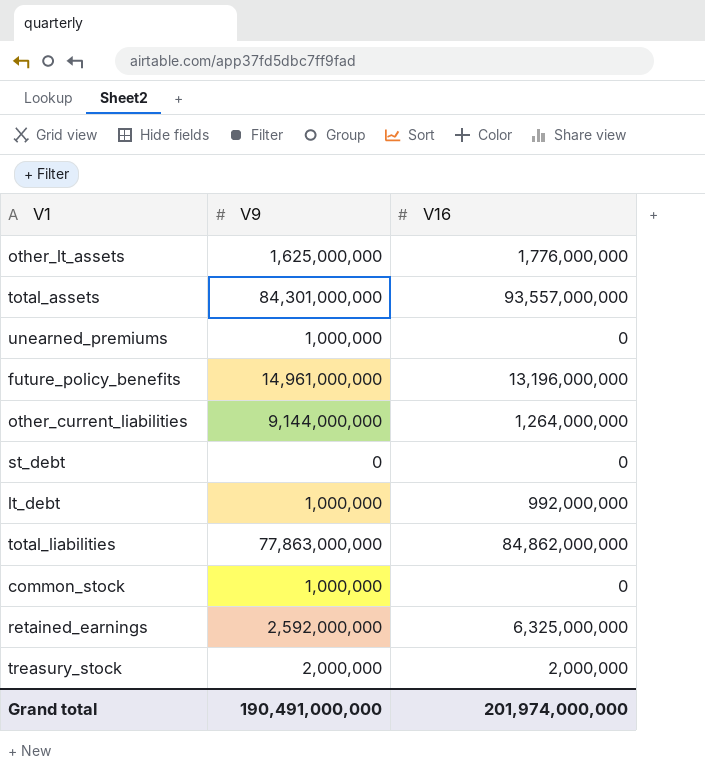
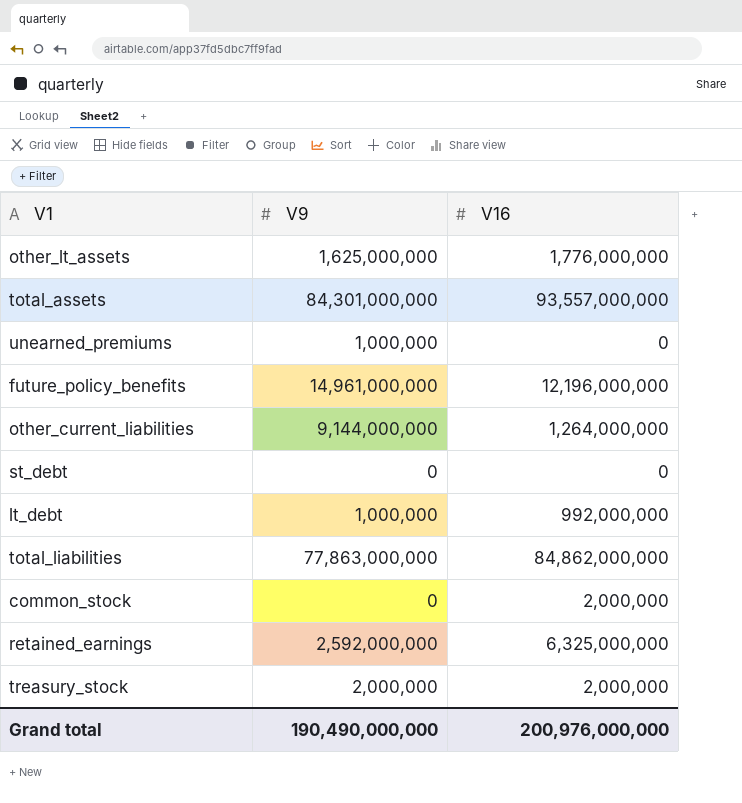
future_policy_benefits | V16: 13,196,000,000 -> 12,196,000,000
common_stock | V9: 1,000,000 -> 0
common_stock | V16: 0 -> 2,000,000
Grand total | V9: 190,491,000,000 -> 190,490,000,000
Grand total | V16: 201,974,000,000 -> 200,976,000,000

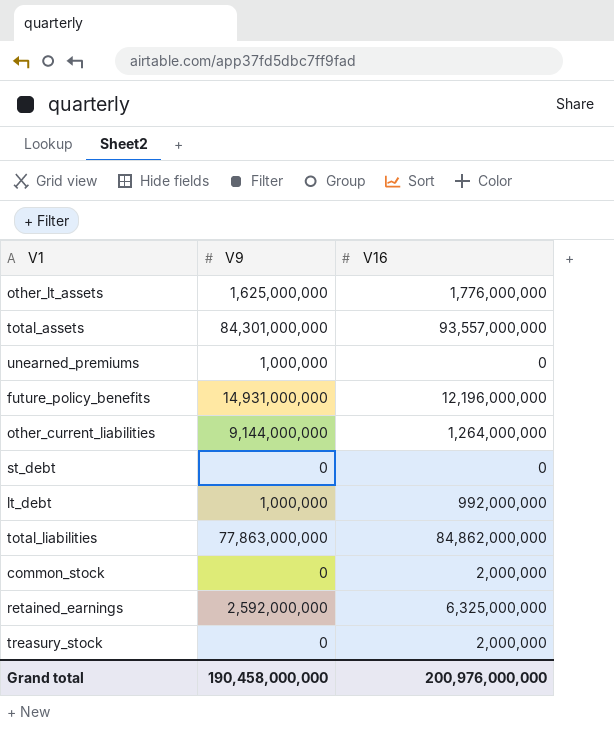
future_policy_benefits | V9: 14,961,000,000 -> 14,931,000,000
treasury_stock | V9: 2,000,000 -> 0
Grand total | V9: 190,490,000,000 -> 190,458,000,000

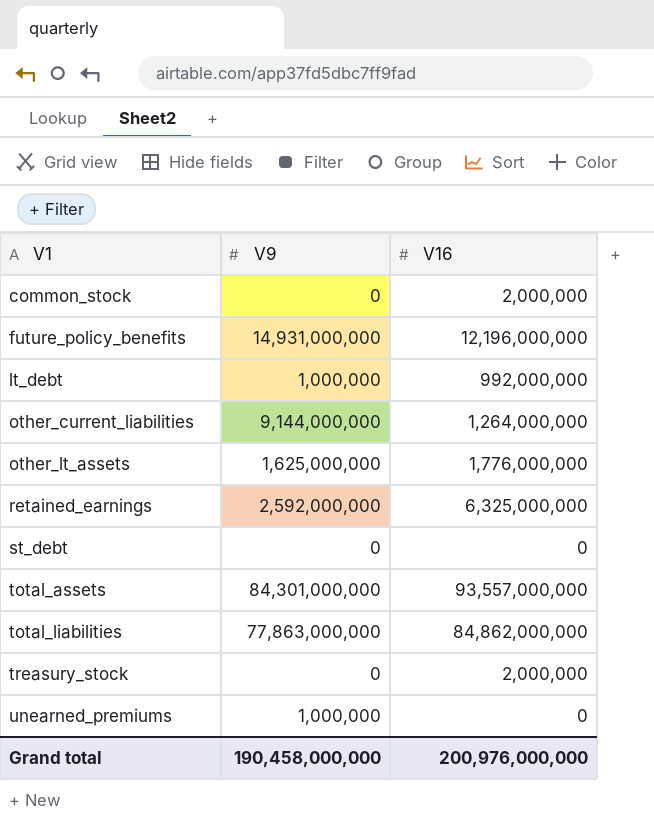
row order: none -> V1 ascending

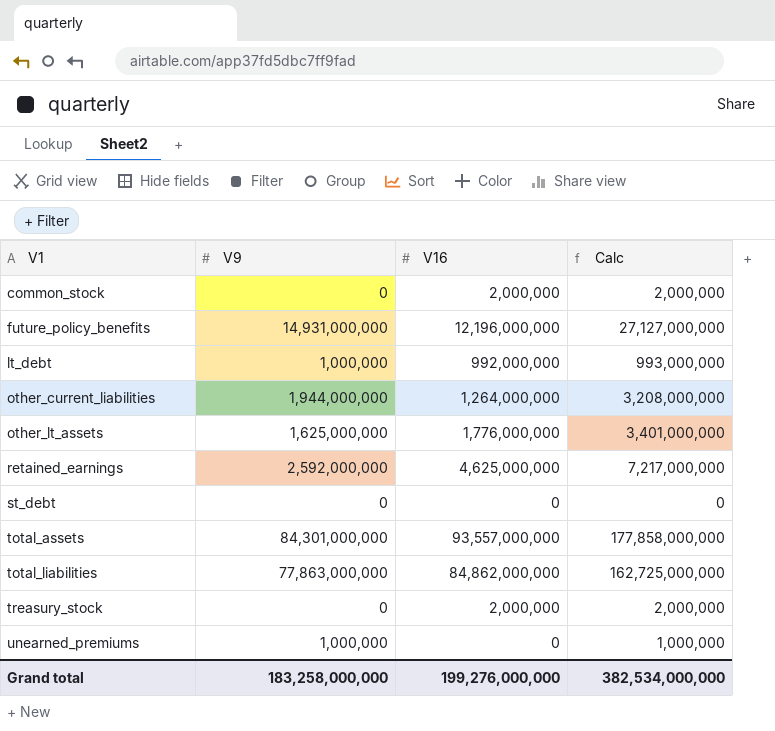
column Calc | formula: none -> [V9] + [V16]
other_current_liabilities | V9: 9,144,000,000 -> 1,944,000,000
retained_earnings | V16: 6,325,000,000 -> 4,625,000,000
Grand total | V9: 190,458,000,000 -> 183,258,000,000
Grand total | V16: 200,976,000,000 -> 199,276,000,000

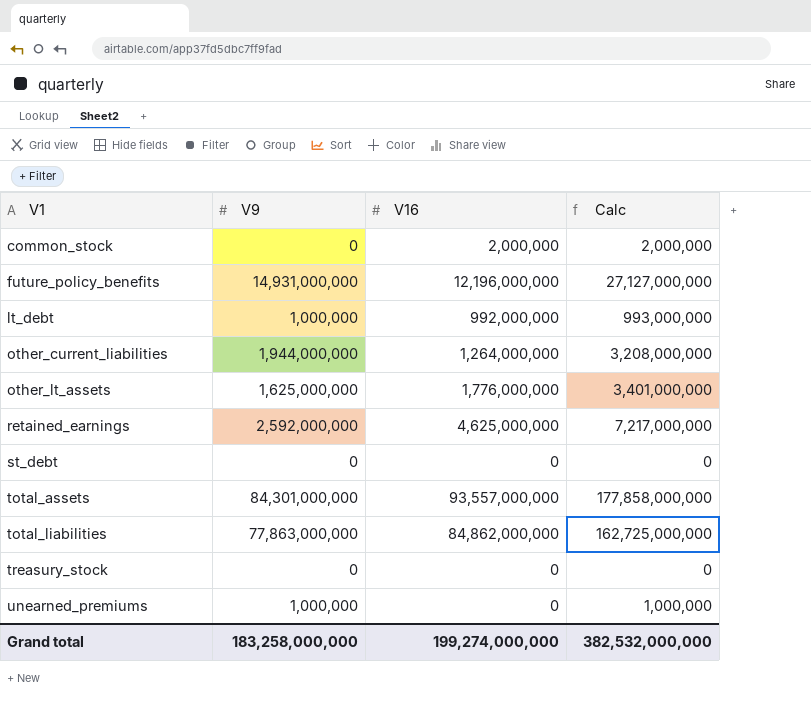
treasury_stock | V16: 2,000,000 -> 0
treasury_stock | Calc: 2,000,000 -> 0
Grand total | V16: 199,276,000,000 -> 199,274,000,000
Grand total | Calc: 382,534,000,000 -> 382,532,000,000

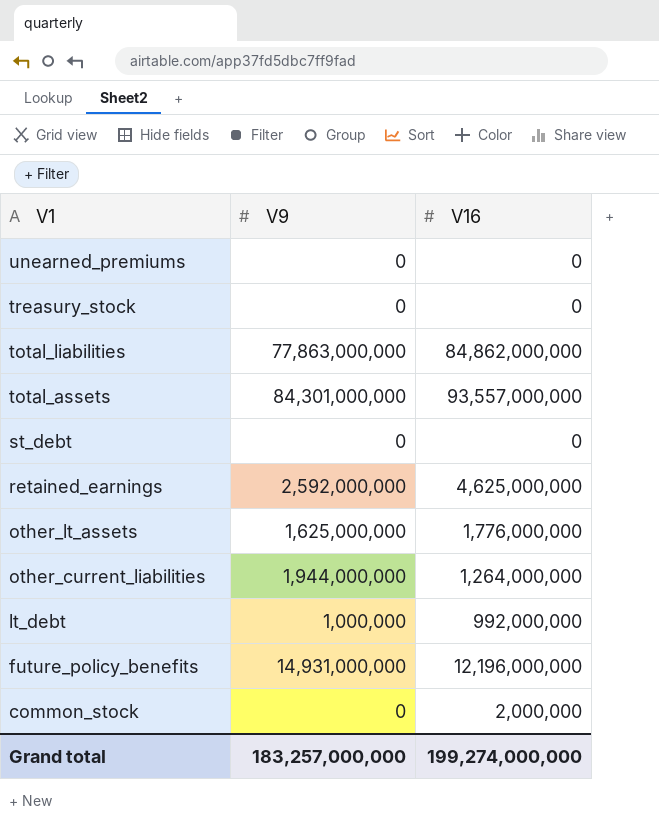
row order: V1 ascending -> V1 descending
column Calc | formula: [V9] + [V16] -> none
unearned_premiums | V9: 1,000,000 -> 0
Grand total | V9: 183,258,000,000 -> 183,257,000,000

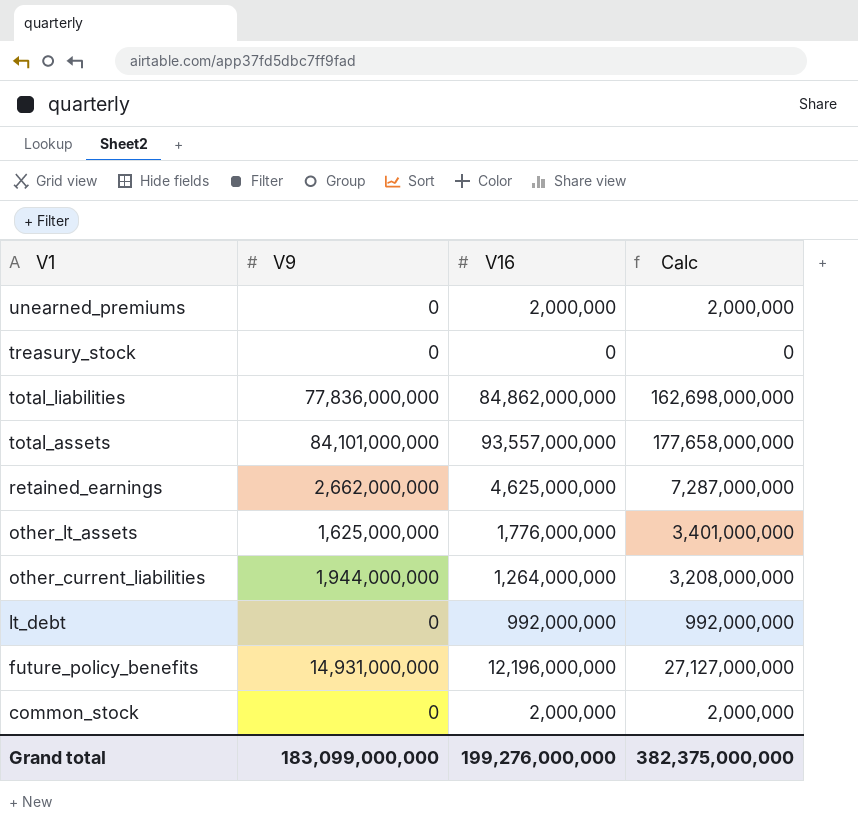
column Calc | formula: none -> [V9] + [V16]
row st_debt: 0 | 0 -> none
unearned_premiums | V16: 0 -> 2,000,000
total_liabilities | V9: 77,863,000,000 -> 77,836,000,000
total_assets | V9: 84,301,000,000 -> 84,101,000,000
retained_earnings | V9: 2,592,000,000 -> 2,662,000,000
lt_debt | V9: 1,000,000 -> 0
Grand total | V9: 183,257,000,000 -> 183,099,000,000
Grand total | V16: 199,274,000,000 -> 199,276,000,000

